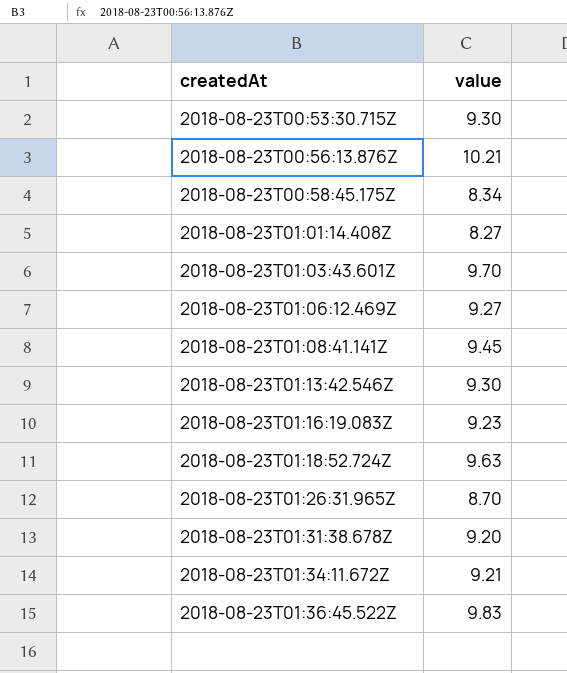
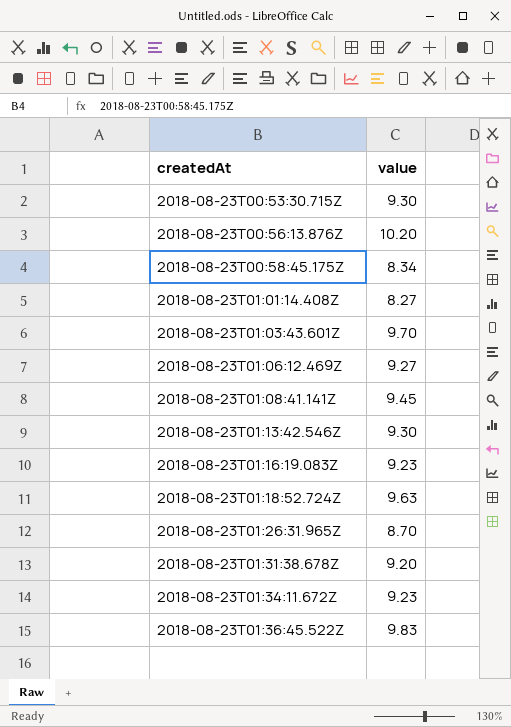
2018-08-23T00:56:13.876Z | value: 10.21 -> 10.20
2018-08-23T01:34:11.672Z | value: 9.21 -> 9.23

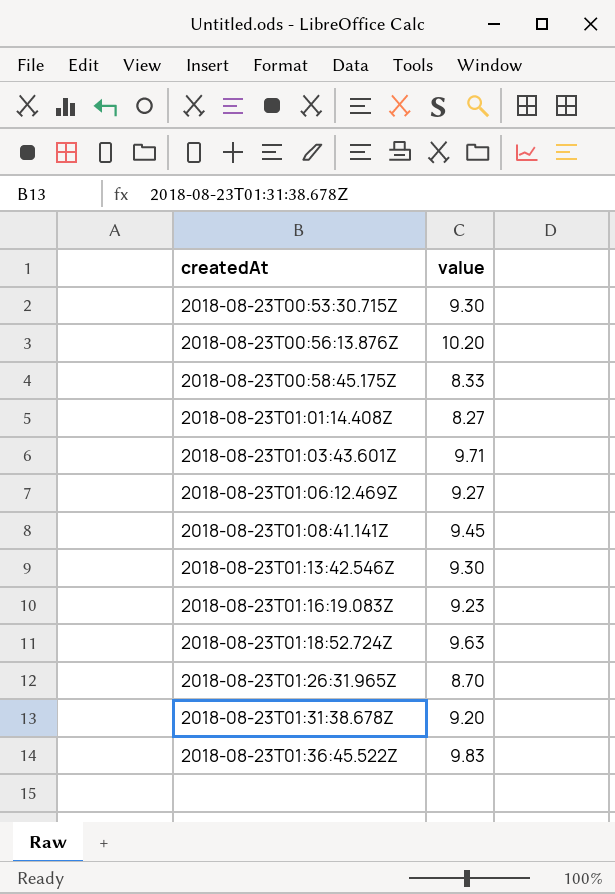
row 2018-08-23T01:34:11.672Z: 9.23 -> none
2018-08-23T00:58:45.175Z | value: 8.34 -> 8.33
2018-08-23T01:03:43.601Z | value: 9.70 -> 9.71

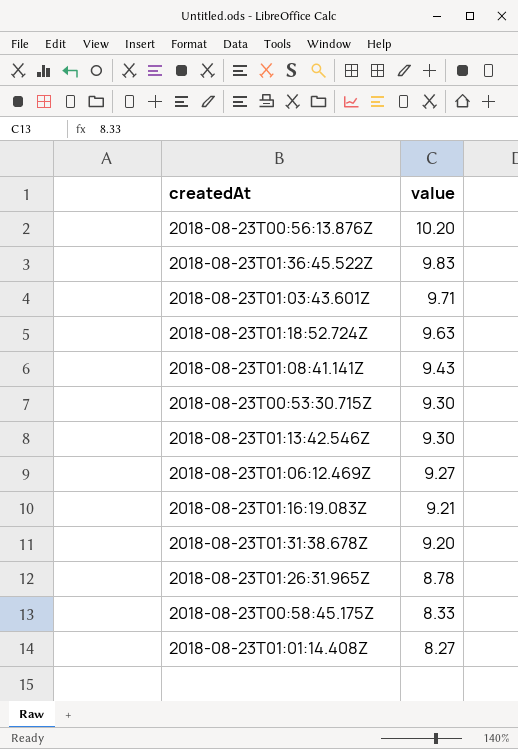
row order: createdAt ascending -> value descending
2018-08-23T01:08:41.141Z | value: 9.45 -> 9.43
2018-08-23T01:16:19.083Z | value: 9.23 -> 9.21
2018-08-23T01:26:31.965Z | value: 8.70 -> 8.78

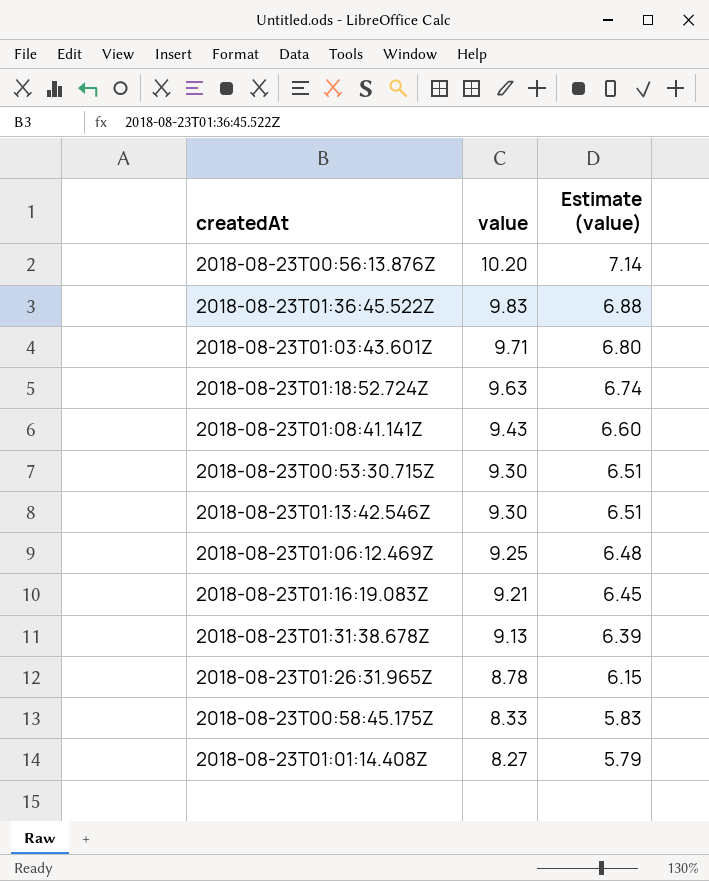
column Estimate (value) | formula: none -> [value] * 0.7
2018-08-23T01:06:12.469Z | value: 9.27 -> 9.25
2018-08-23T01:31:38.678Z | value: 9.20 -> 9.13

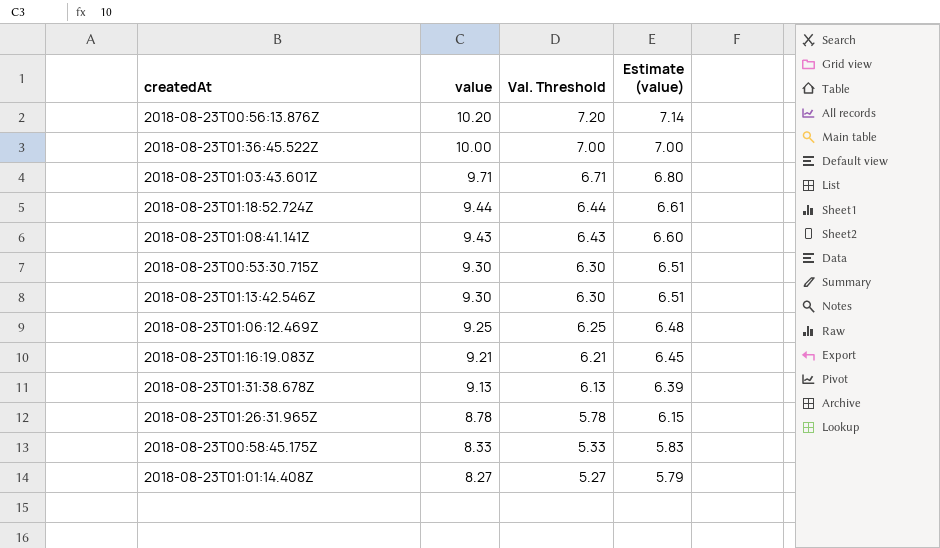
column Val. Threshold | formula: none -> [value] - 3
2018-08-23T01:36:45.522Z | value: 9.83 -> 10.00
2018-08-23T01:36:45.522Z | Estimate (value): 6.88 -> 7.00
2018-08-23T01:18:52.724Z | value: 9.63 -> 9.44
2018-08-23T01:18:52.724Z | Estimate (value): 6.74 -> 6.61

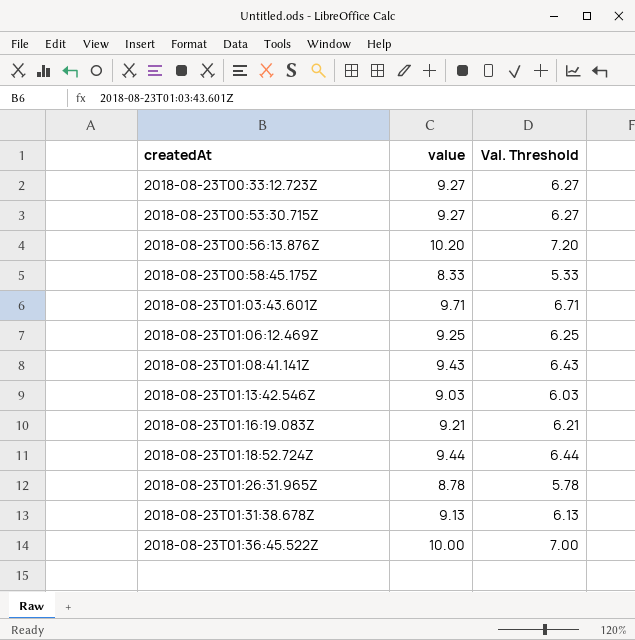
row order: value descending -> createdAt ascending
column Estimate (value) | formula: [value] * 0.7 -> none
row 2018-08-23T01:01:14.408Z: 8.27 | 5.27 | 5.79 -> none
row 2018-08-23T00:33:12.723Z: none -> 9.27 | 6.27
2018-08-23T00:53:30.715Z | value: 9.30 -> 9.27
2018-08-23T00:53:30.715Z | Val. Threshold: 6.30 -> 6.27
2018-08-23T01:13:42.546Z | value: 9.30 -> 9.03
2018-08-23T01:13:42.546Z | Val. Threshold: 6.30 -> 6.03

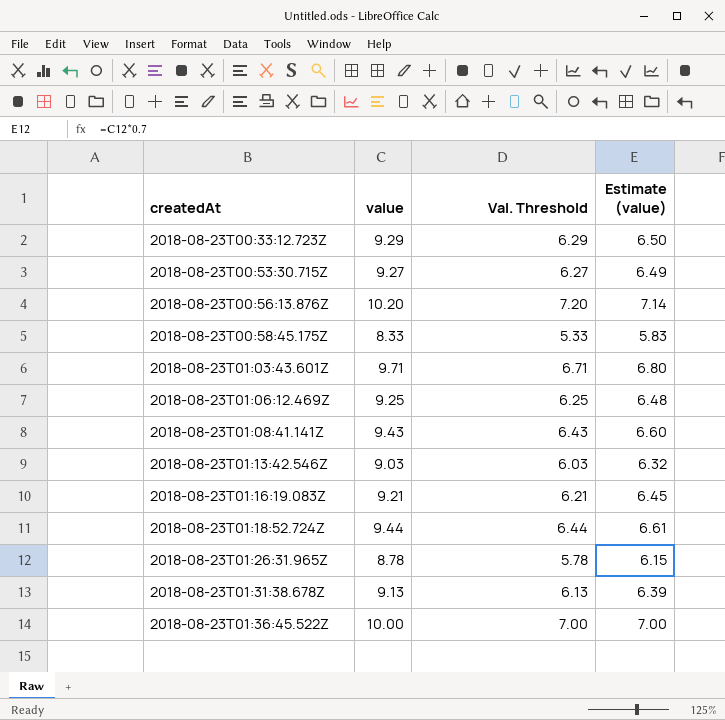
column Estimate (value) | formula: none -> [value] * 0.7
2018-08-23T00:33:12.723Z | value: 9.27 -> 9.29
2018-08-23T00:33:12.723Z | Val. Threshold: 6.27 -> 6.29

